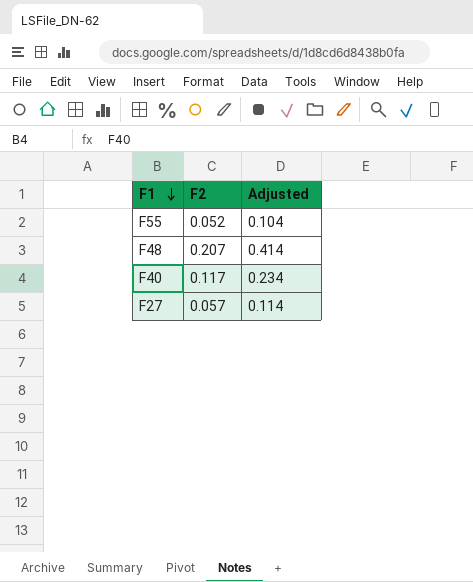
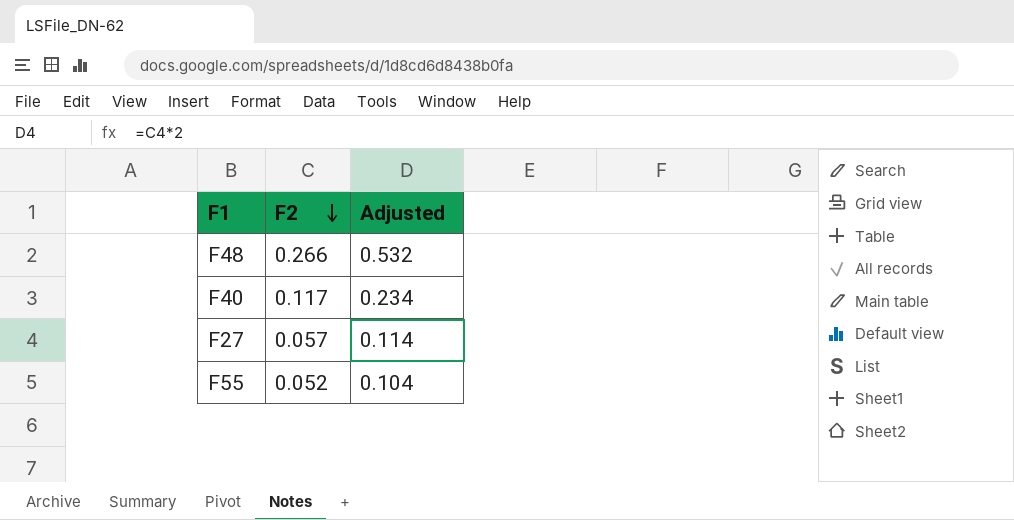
row order: F1 descending -> F2 descending
F48 | F2: 0.207 -> 0.266
F48 | Adjusted: 0.414 -> 0.532

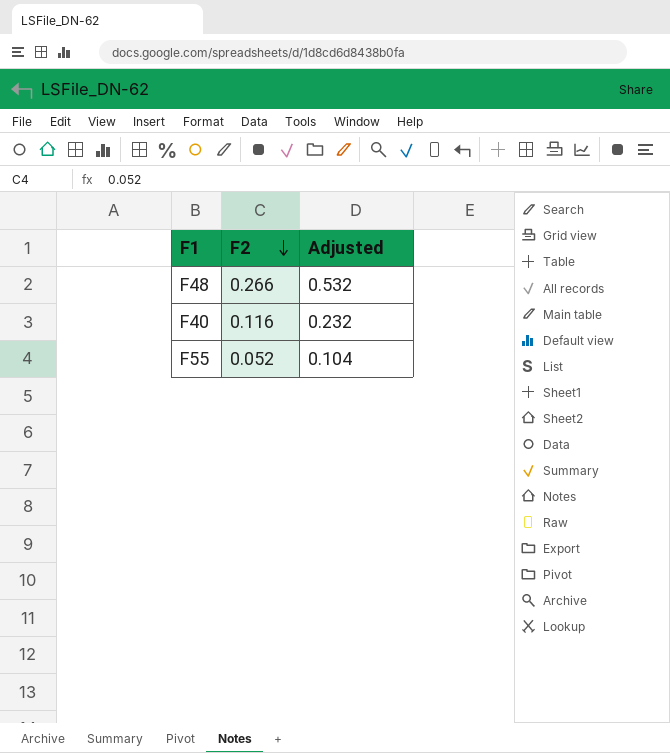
row F27: 0.057 | 0.114 -> none
F40 | F2: 0.117 -> 0.116
F40 | Adjusted: 0.234 -> 0.232

